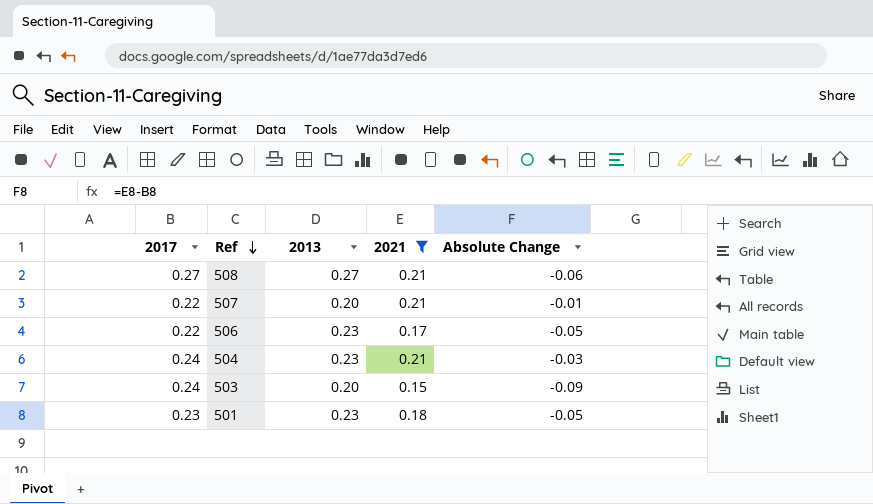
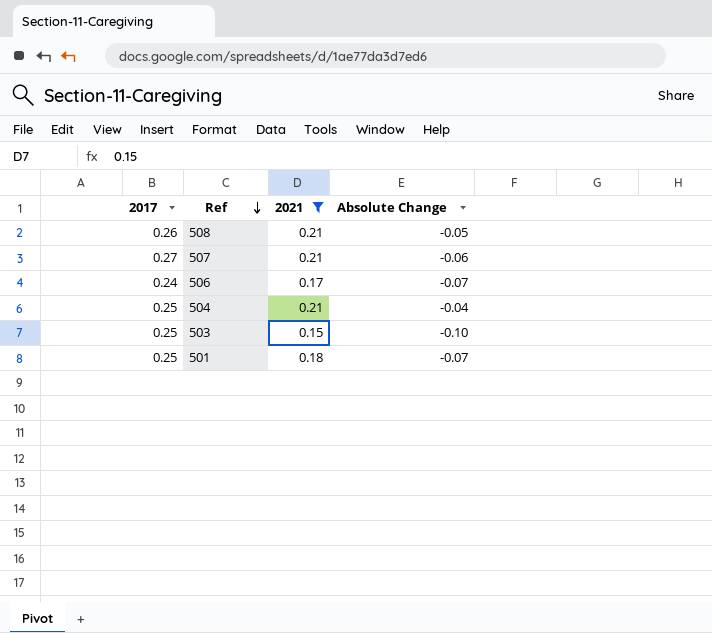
column 2013 | position: 3 -> none
508 | 2017: 0.27 -> 0.26
508 | Absolute Change: -0.06 -> -0.05
507 | 2017: 0.22 -> 0.27
507 | Absolute Change: -0.01 -> -0.06
506 | 2017: 0.22 -> 0.24
506 | Absolute Change: -0.05 -> -0.07
504 | 2017: 0.24 -> 0.25
504 | Absolute Change: -0.03 -> -0.04
503 | 2017: 0.24 -> 0.25
503 | Absolute Change: -0.09 -> -0.10
501 | 2017: 0.23 -> 0.25
501 | Absolute Change: -0.05 -> -0.07

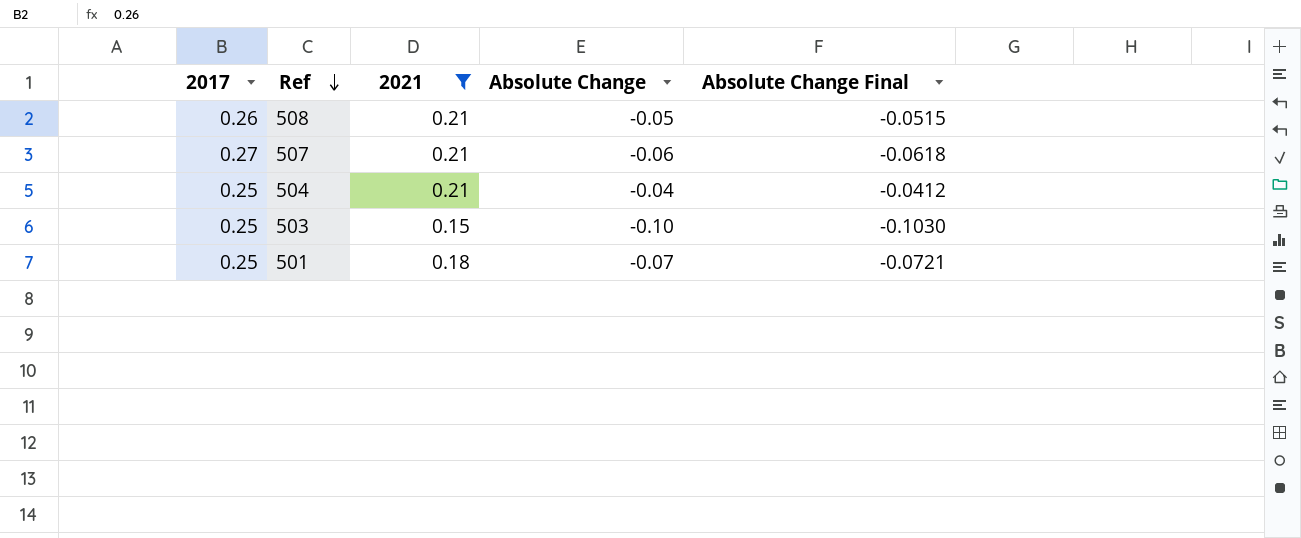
column Absolute Change Final | formula: none -> [Absolute Change] * 1.03
row 506: 0.24 | 0.17 | -0.07 -> none

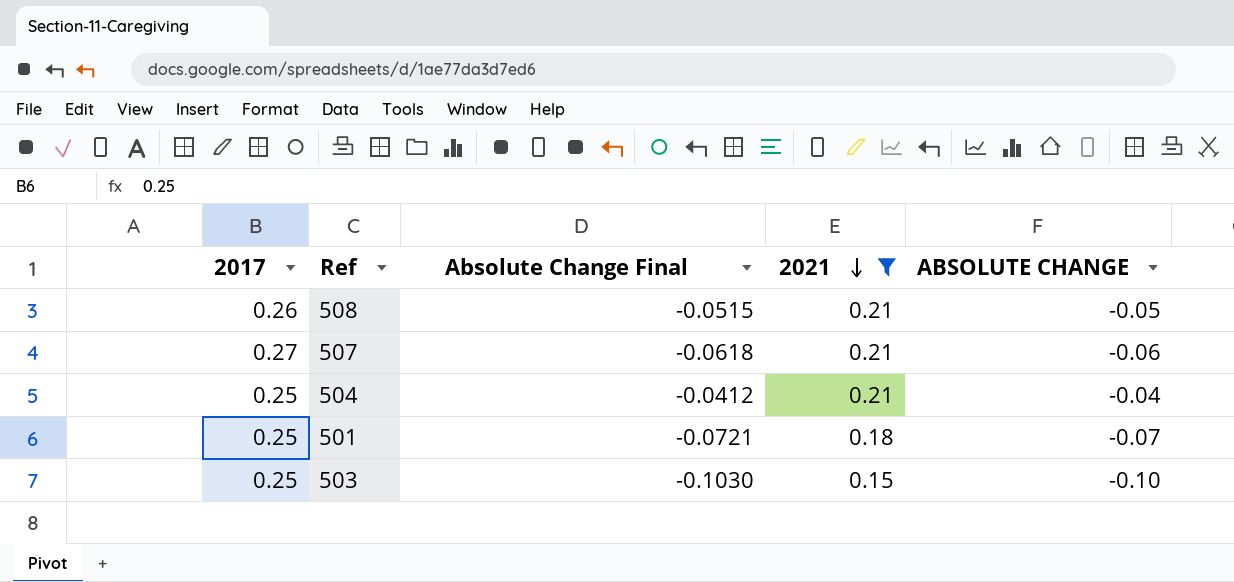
row order: Ref descending -> 2021 descending
column Absolute Change Final | position: 5 -> 3
column name: Absolute Change -> ABSOLUTE CHANGE

